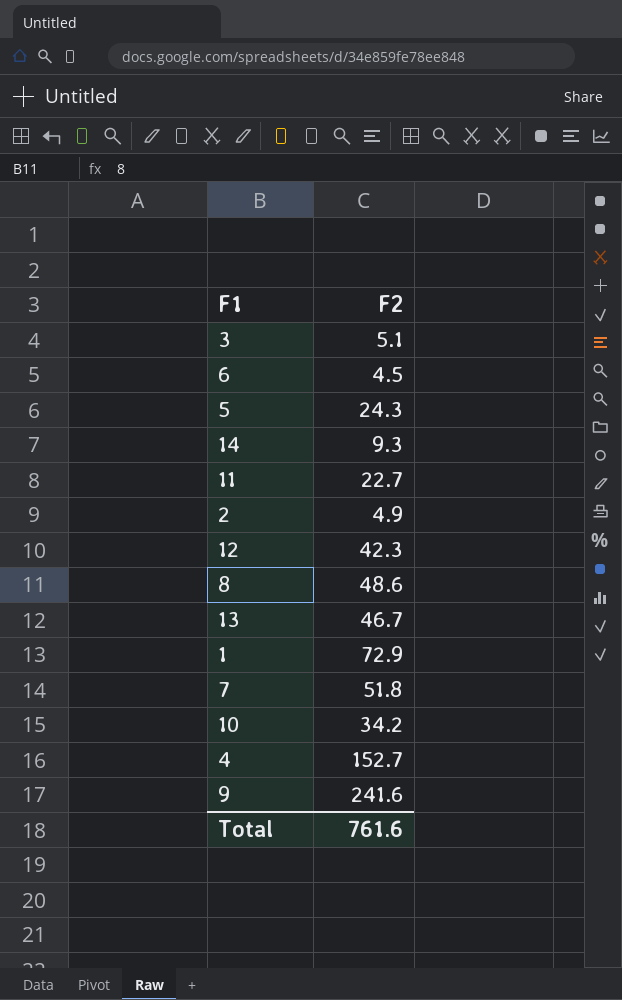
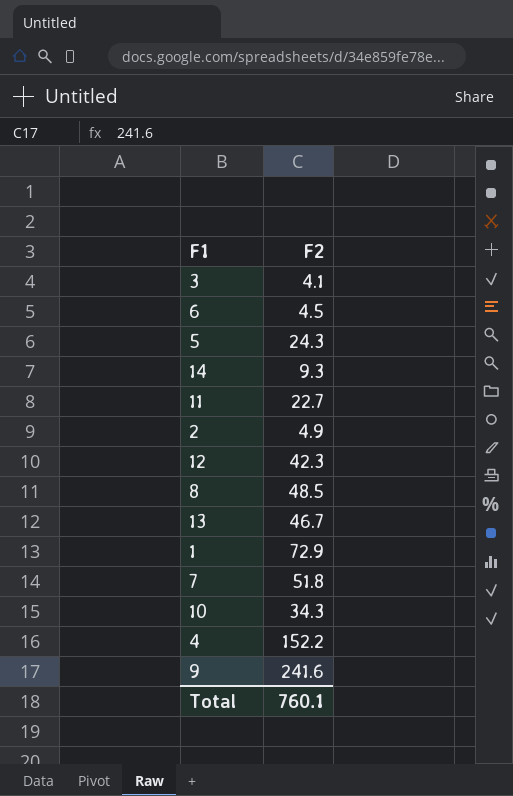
3 | F2: 5.1 -> 4.1
8 | F2: 48.6 -> 48.5
10 | F2: 34.2 -> 34.3
4 | F2: 152.7 -> 152.2
Total | F2: 761.6 -> 760.1

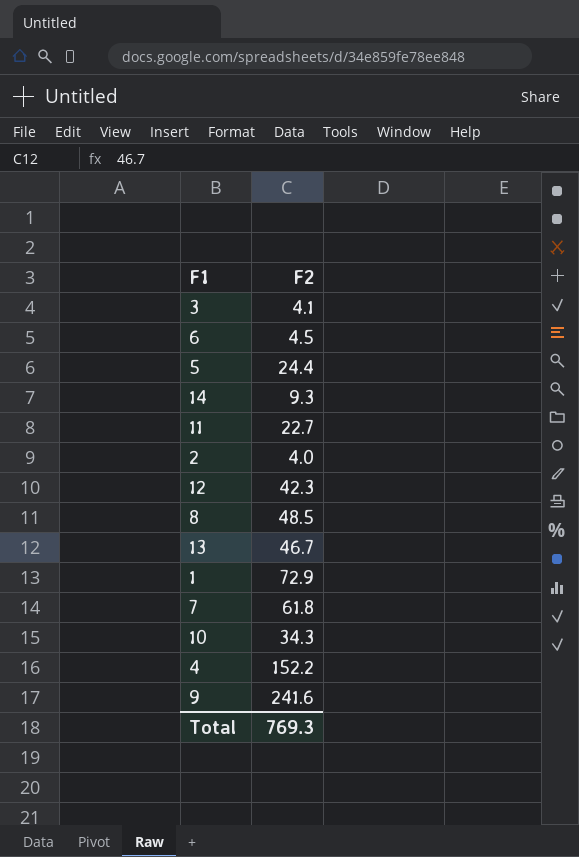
5 | F2: 24.3 -> 24.4
2 | F2: 4.9 -> 4.0
7 | F2: 51.8 -> 61.8
Total | F2: 760.1 -> 769.3

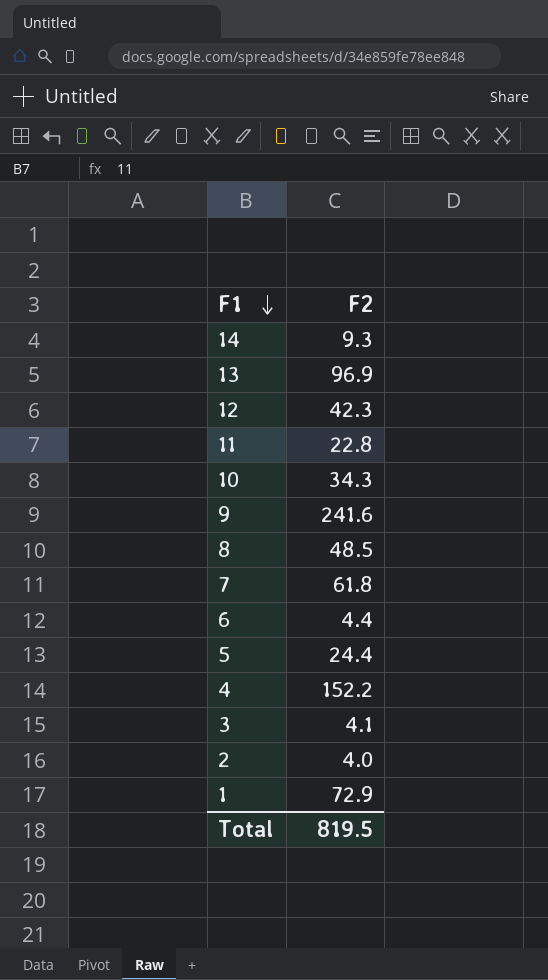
row order: none -> F1 descending
13 | F2: 46.7 -> 96.9
11 | F2: 22.7 -> 22.8
6 | F2: 4.5 -> 4.4
Total | F2: 769.3 -> 819.5

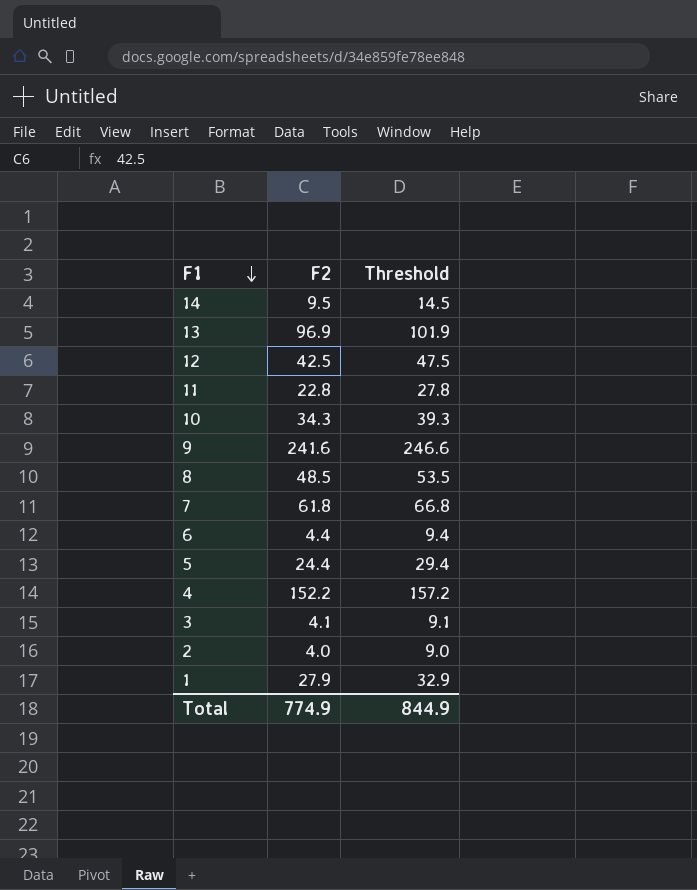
column Threshold | formula: none -> [F2] + 5
14 | F2: 9.3 -> 9.5
12 | F2: 42.3 -> 42.5
1 | F2: 72.9 -> 27.9
Total | F2: 819.5 -> 774.9

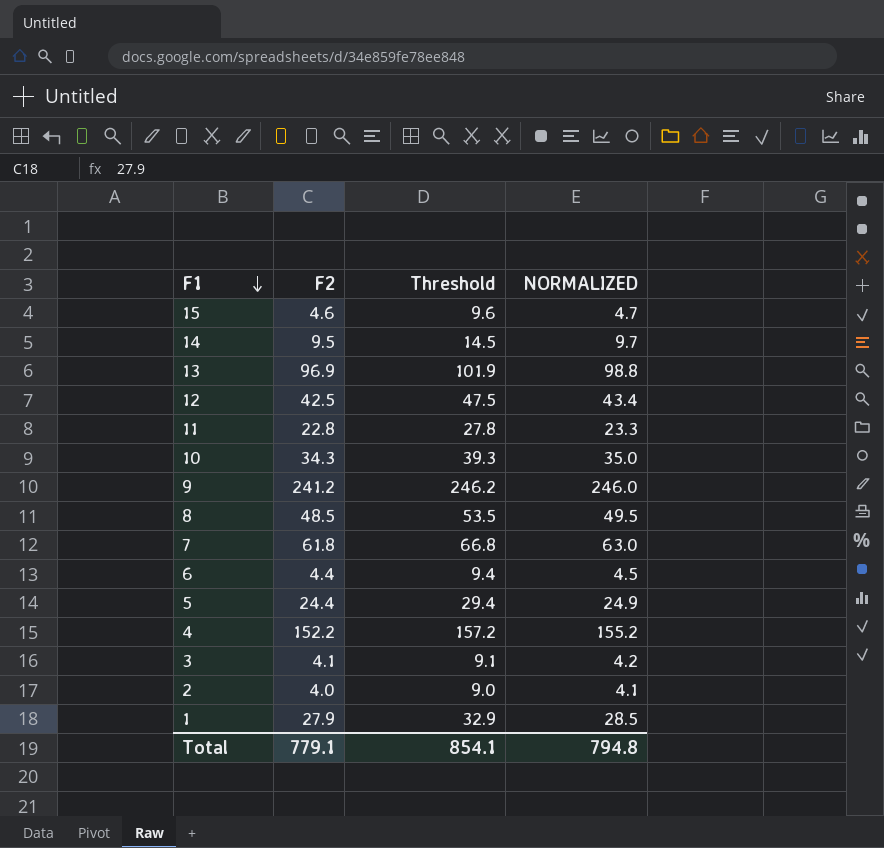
column NORMALIZED | formula: none -> [F2] * 1.02
row 15: none -> 4.6 | 9.6 | 4.7
9 | F2: 241.6 -> 241.2
9 | Threshold: 246.6 -> 246.2
Total | F2: 774.9 -> 779.1
Total | Threshold: 844.9 -> 854.1

